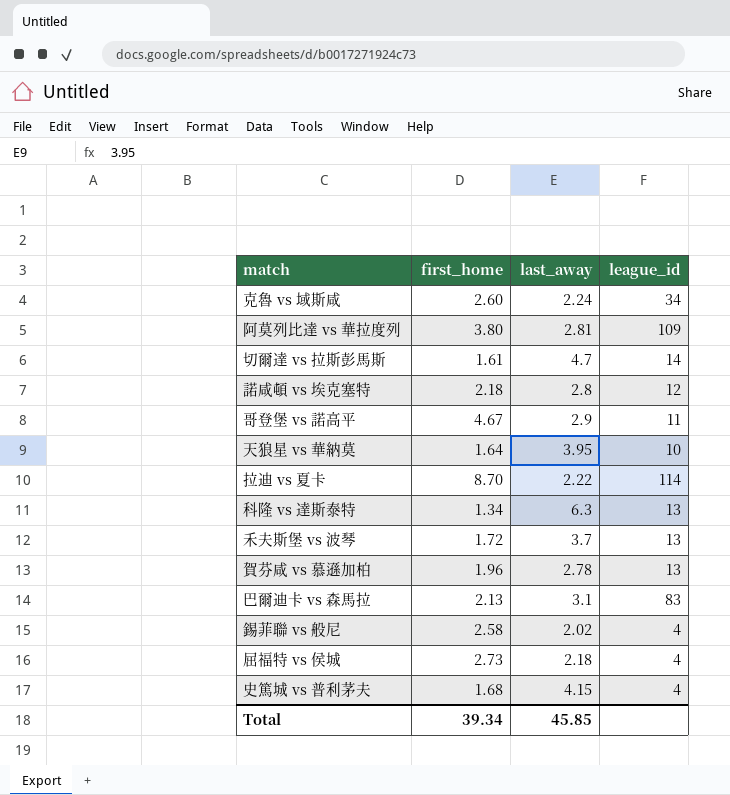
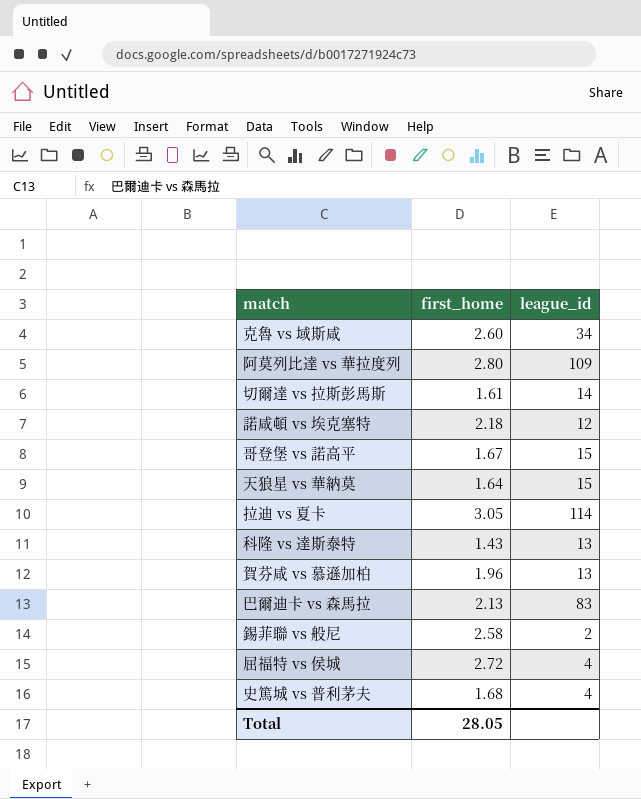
column last_away | position: 3 -> none
row 禾夫斯堡 vs 波琴: 1.72 | 3.7 | 13 -> none
阿莫列比達 vs 華拉度列 | first_home: 3.80 -> 2.80
哥登堡 vs 諾高平 | first_home: 4.67 -> 1.67
哥登堡 vs 諾高平 | league_id: 11 -> 15
天狼星 vs 華納莫 | league_id: 10 -> 15
拉迪 vs 夏卡 | first_home: 8.70 -> 3.05
科隆 vs 達斯泰特 | first_home: 1.34 -> 1.43
錫菲聯 vs 般尼 | league_id: 4 -> 2
屈福特 vs 侯城 | first_home: 2.73 -> 2.72
Total | first_home: 39.34 -> 28.05

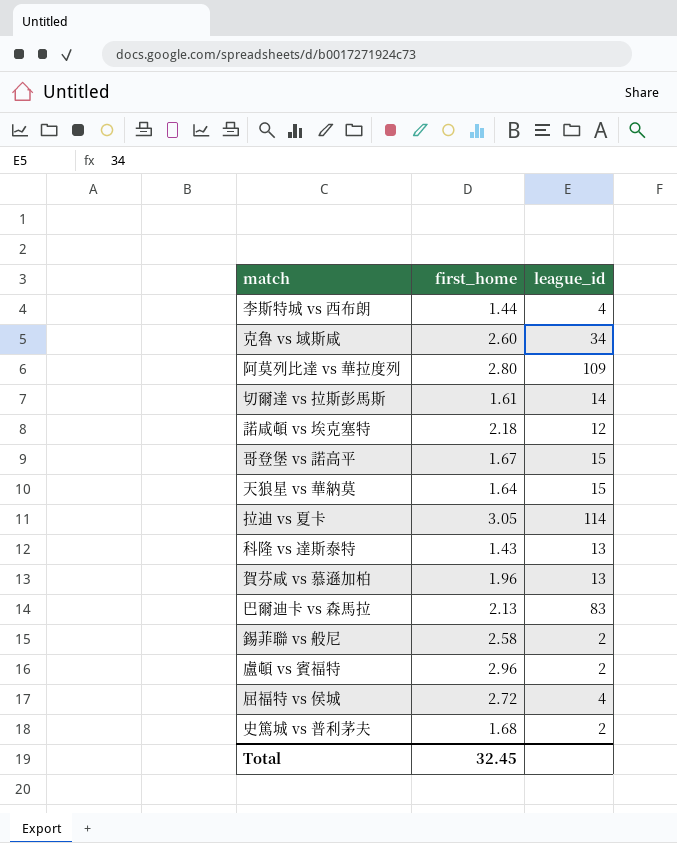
row 李斯特城 vs 西布朗: none -> 1.44 | 4
row 盧頓 vs 賓福特: none -> 2.96 | 2
史篤城 vs 普利茅夫 | league_id: 4 -> 2
Total | first_home: 28.05 -> 32.45

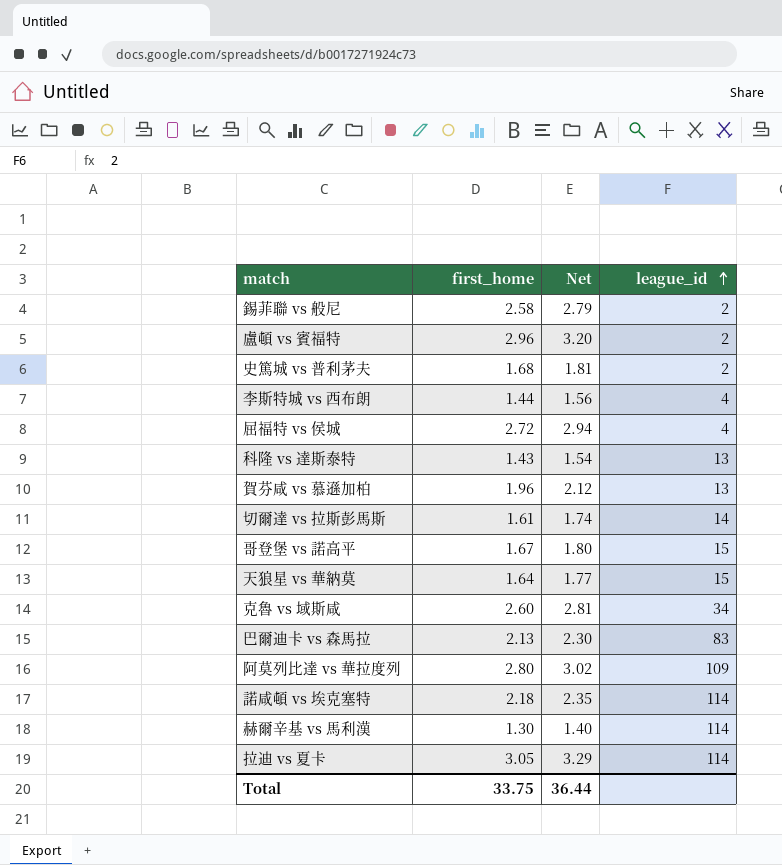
row order: none -> league_id ascending
column Net | formula: none -> [first_home] * 1.08
諾咸頓 vs 埃克塞特 | league_id: 12 -> 114
row 赫爾辛基 vs 馬利漢: none -> 1.30 | 1.40 | 114
Total | first_home: 32.45 -> 33.75

